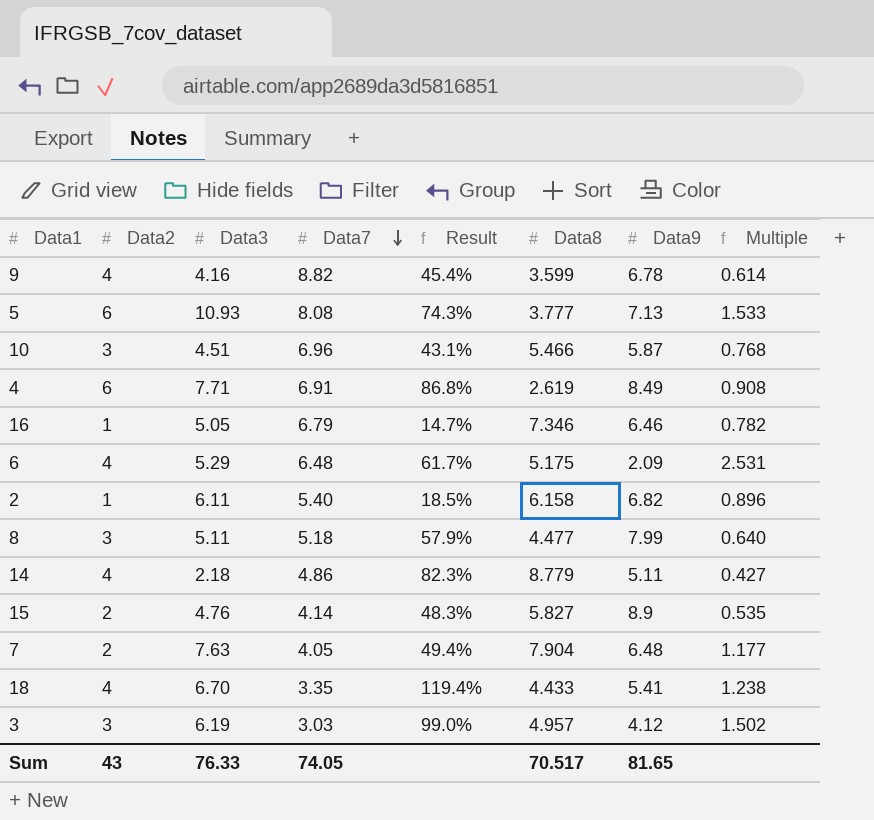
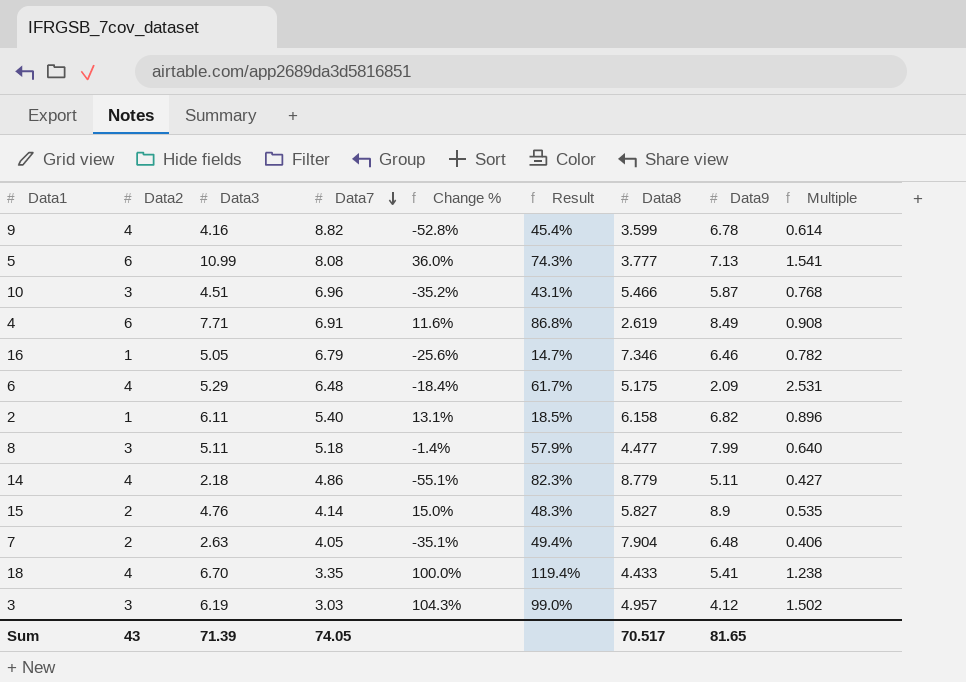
column Change % | formula: none -> ([Data3] - [Data7]) / [Data7]
5 | Data3: 10.93 -> 10.99
5 | Multiple: 1.533 -> 1.541
7 | Data3: 7.63 -> 2.63
7 | Multiple: 1.177 -> 0.406
Sum | Data3: 76.33 -> 71.39

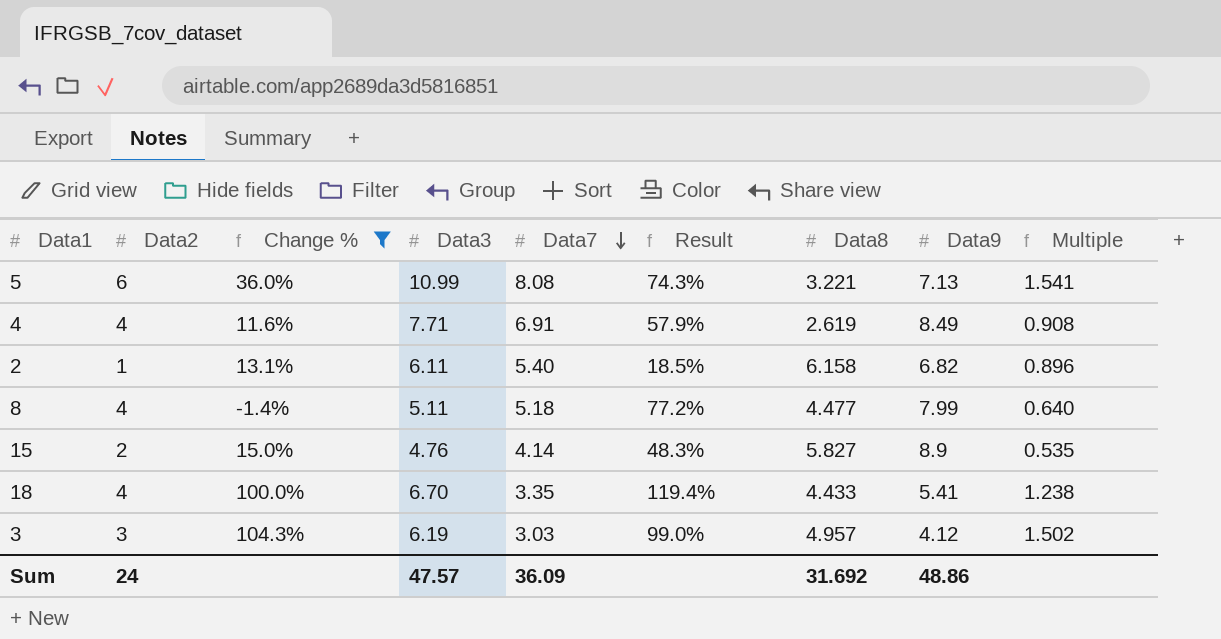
filter: none -> Change % >= -1.4%
column Change % | position: 5 -> 3
5 | Data8: 3.777 -> 3.221
4 | Data2: 6 -> 4
4 | Result: 86.8% -> 57.9%
8 | Data2: 3 -> 4
8 | Result: 57.9% -> 77.2%
Sum | Data2: 43 -> 24
Sum | Data3: 71.39 -> 47.57
Sum | Data7: 74.05 -> 36.09
Sum | Data8: 70.517 -> 31.692
Sum | Data9: 81.65 -> 48.86

